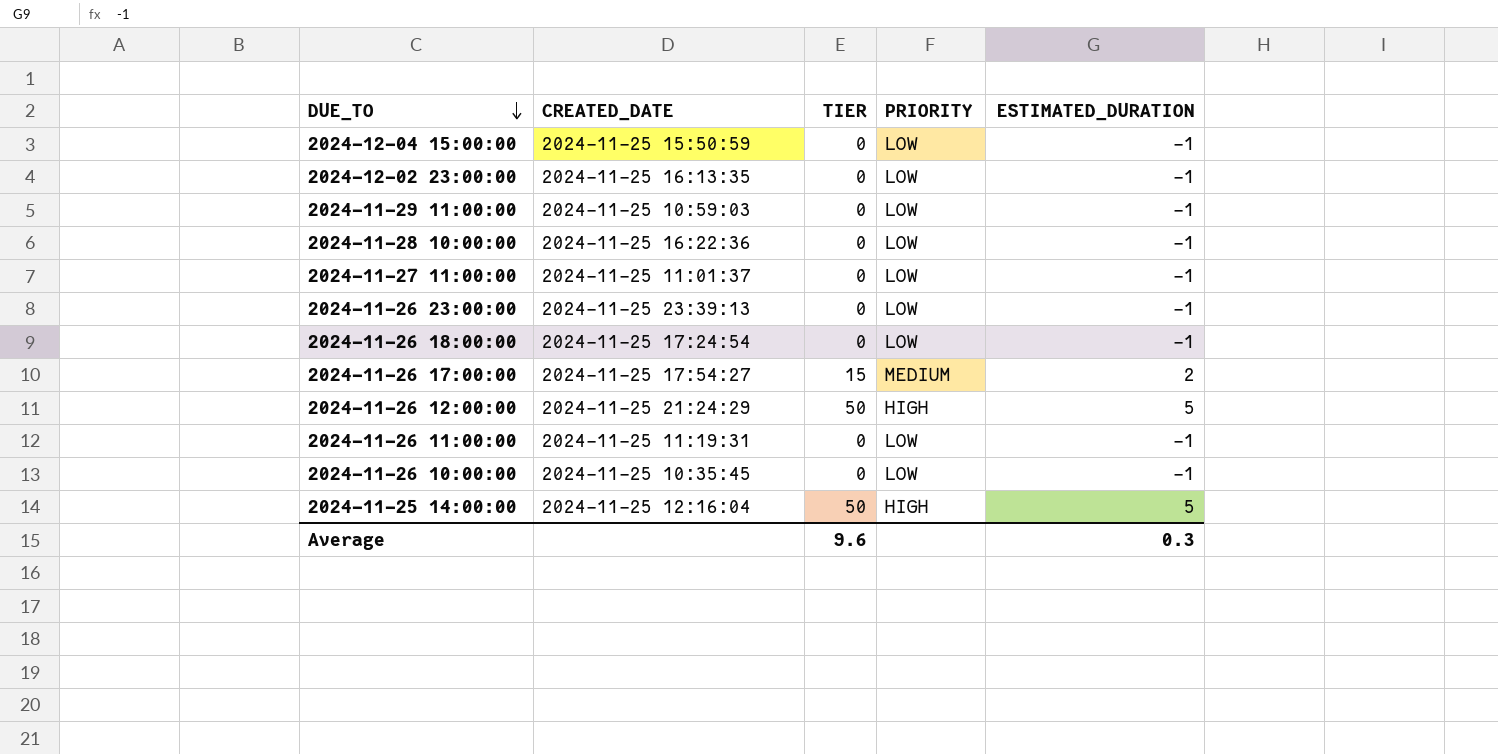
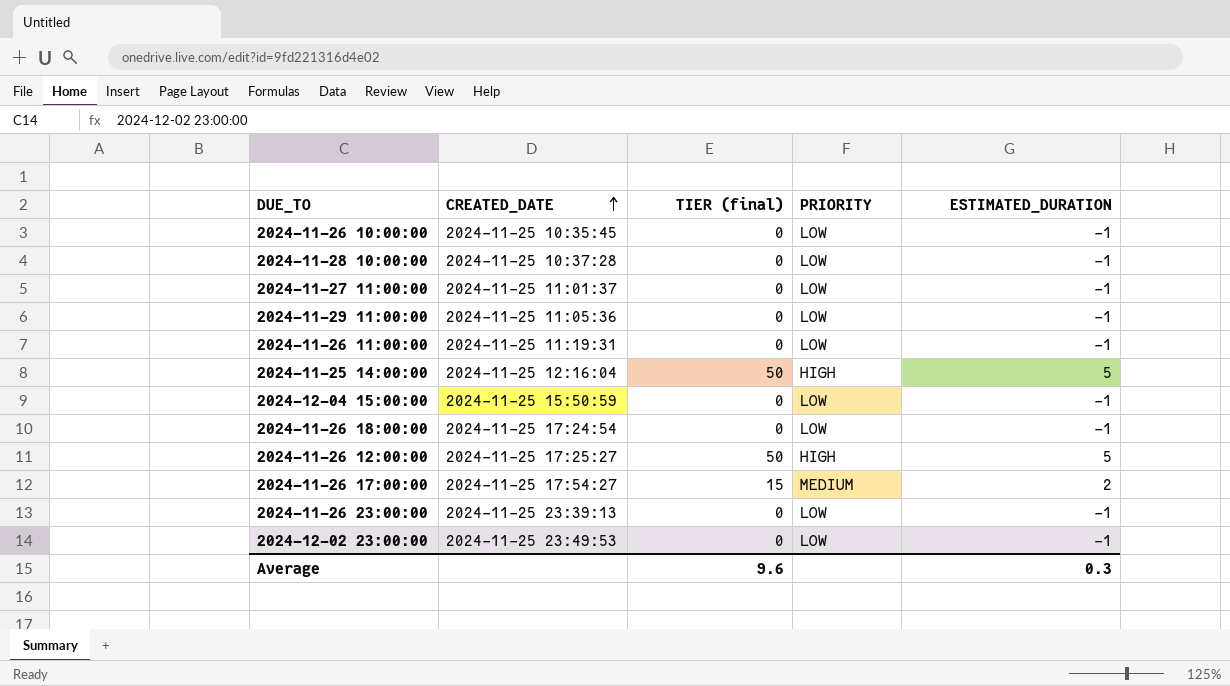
row order: DUE_TO descending -> CREATED_DATE ascending
column name: TIER -> TIER (final)
2024-11-28 10:00:00 | CREATED_DATE: 2024-11-25 16:22:36 -> 2024-11-25 10:37:28
2024-11-29 11:00:00 | CREATED_DATE: 2024-11-25 10:59:03 -> 2024-11-25 11:05:36
2024-11-26 12:00:00 | CREATED_DATE: 2024-11-25 21:24:29 -> 2024-11-25 17:25:27
2024-12-02 23:00:00 | CREATED_DATE: 2024-11-25 16:13:35 -> 2024-11-25 23:49:53

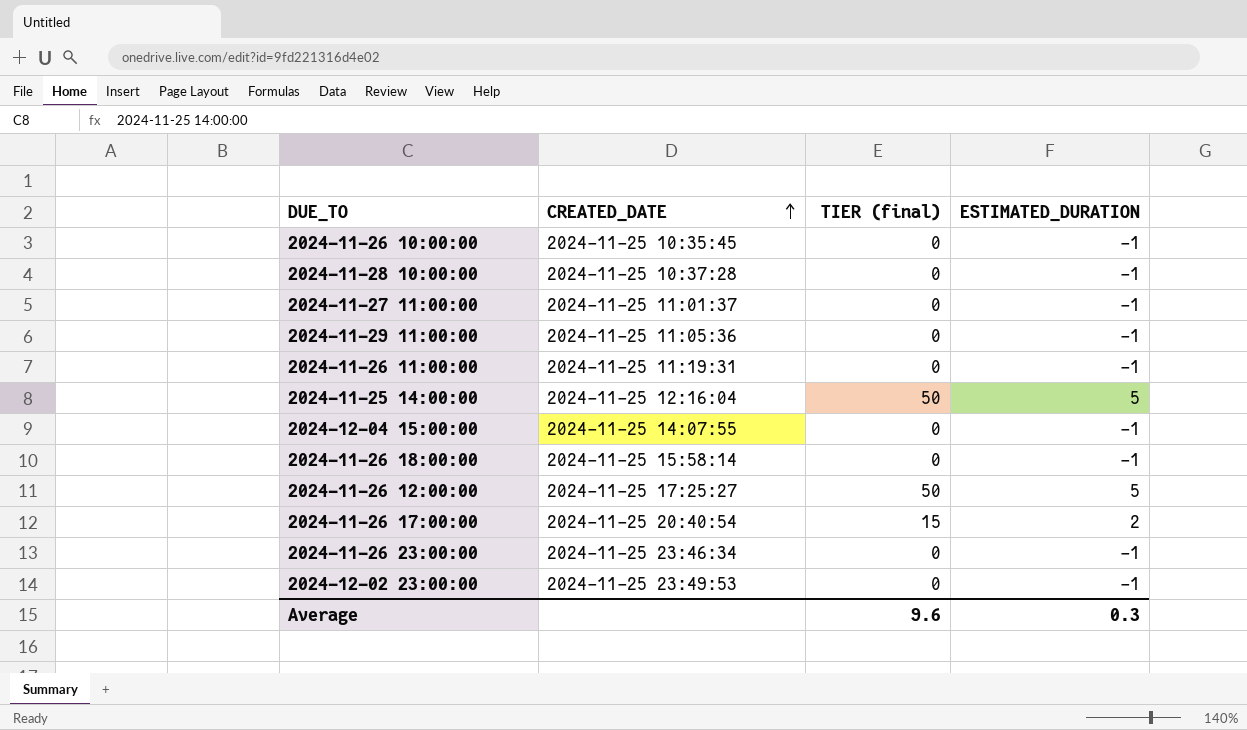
column PRIORITY | position: 4 -> none
2024-12-04 15:00:00 | CREATED_DATE: 2024-11-25 15:50:59 -> 2024-11-25 14:07:55
2024-11-26 18:00:00 | CREATED_DATE: 2024-11-25 17:24:54 -> 2024-11-25 15:58:14
2024-11-26 17:00:00 | CREATED_DATE: 2024-11-25 17:54:27 -> 2024-11-25 20:40:54
2024-11-26 23:00:00 | CREATED_DATE: 2024-11-25 23:39:13 -> 2024-11-25 23:46:34

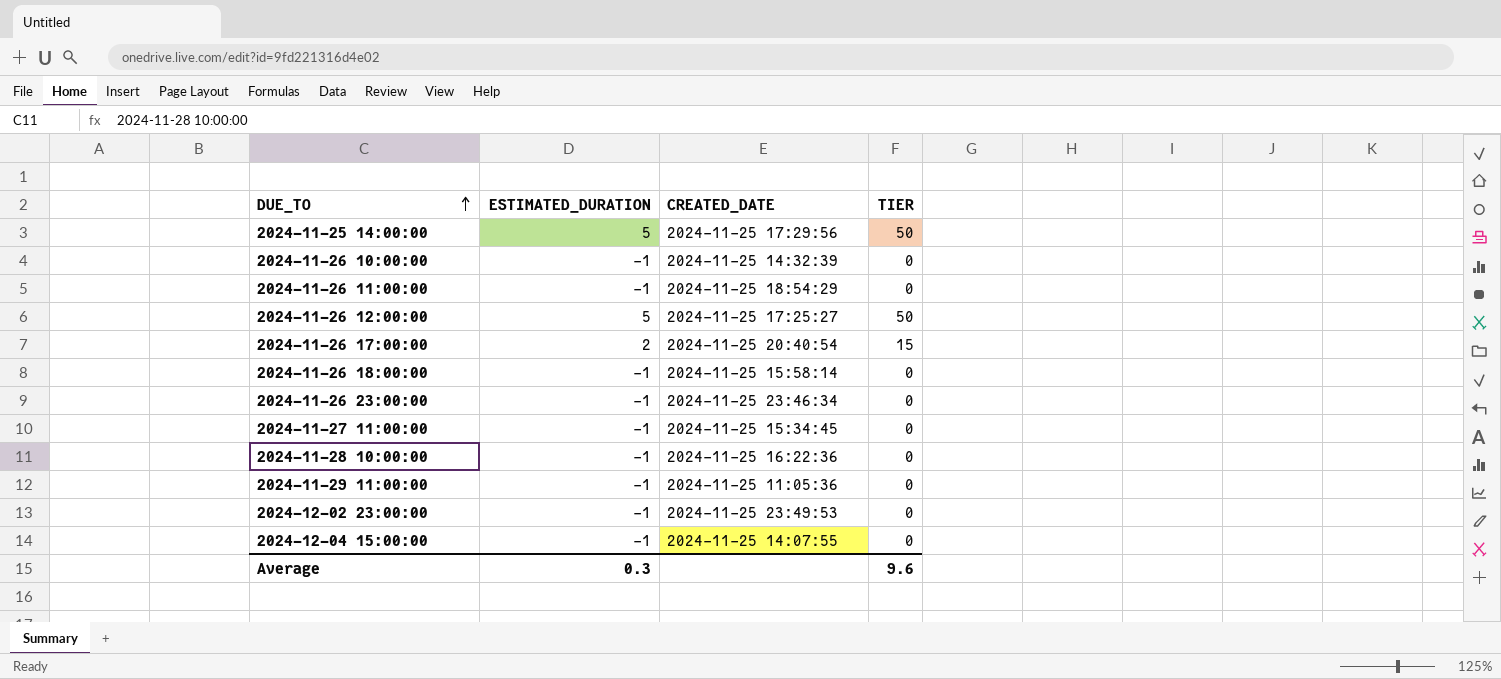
row order: CREATED_DATE ascending -> DUE_TO ascending
column ESTIMATED_DURATION | position: 4 -> 2
column name: TIER (final) -> TIER
2024-11-25 14:00:00 | CREATED_DATE: 2024-11-25 12:16:04 -> 2024-11-25 17:29:56
2024-11-26 10:00:00 | CREATED_DATE: 2024-11-25 10:35:45 -> 2024-11-25 14:32:39
2024-11-26 11:00:00 | CREATED_DATE: 2024-11-25 11:19:31 -> 2024-11-25 18:54:29
2024-11-27 11:00:00 | CREATED_DATE: 2024-11-25 11:01:37 -> 2024-11-25 15:34:45
2024-11-28 10:00:00 | CREATED_DATE: 2024-11-25 10:37:28 -> 2024-11-25 16:22:36

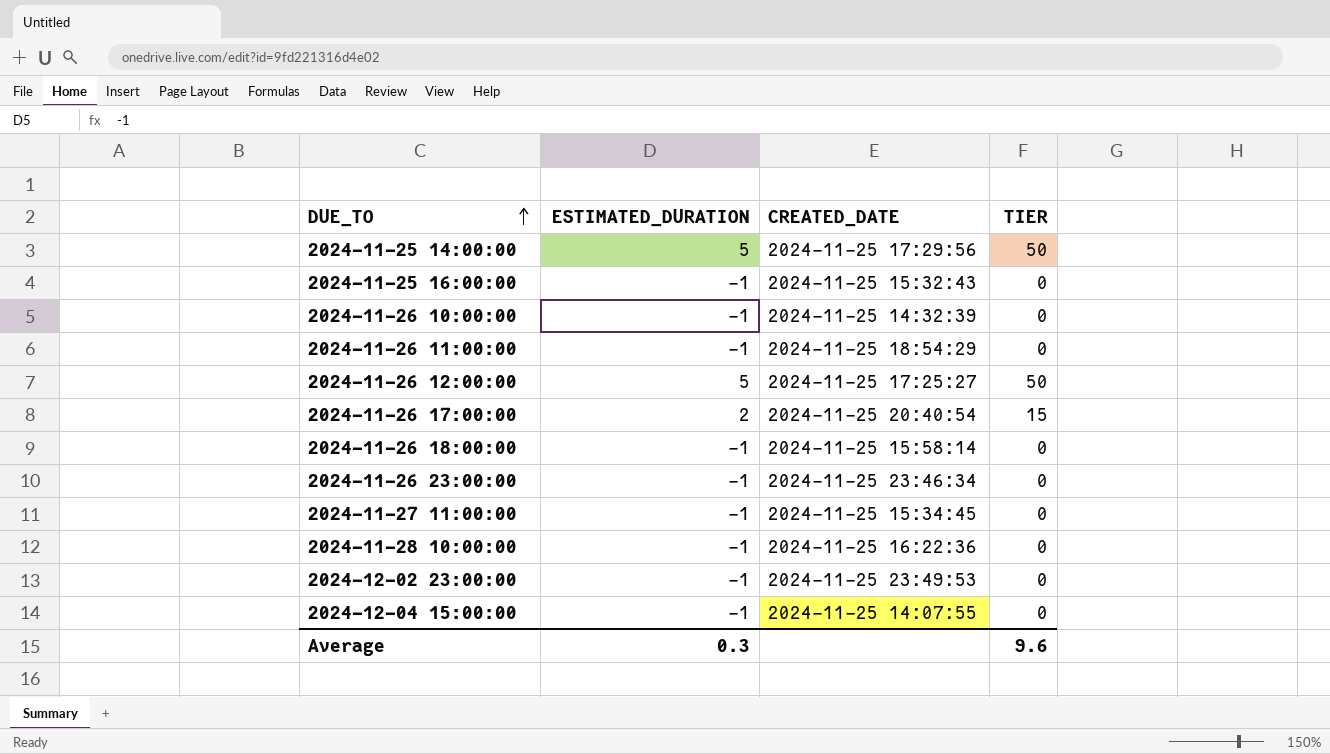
row 2024-11-29 11:00:00: -1 | 2024-11-25 11:05:36 | 0 -> none
row 2024-11-25 16:00:00: none -> -1 | 2024-11-25 15:32:43 | 0

